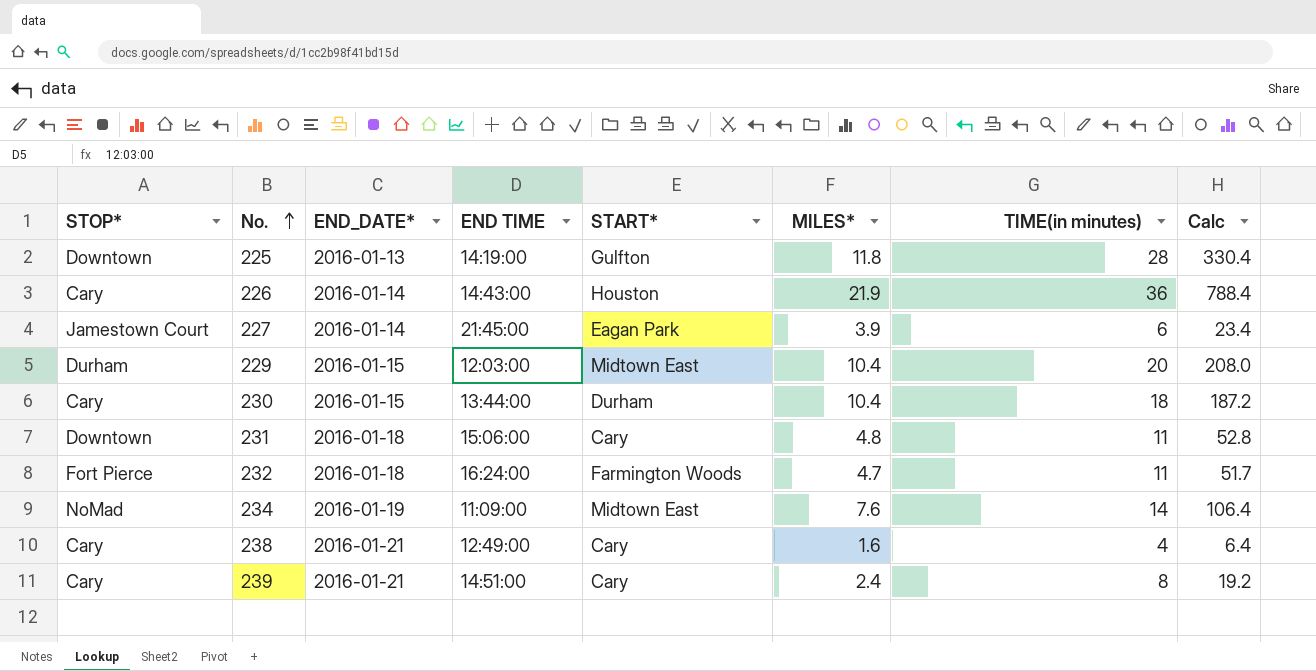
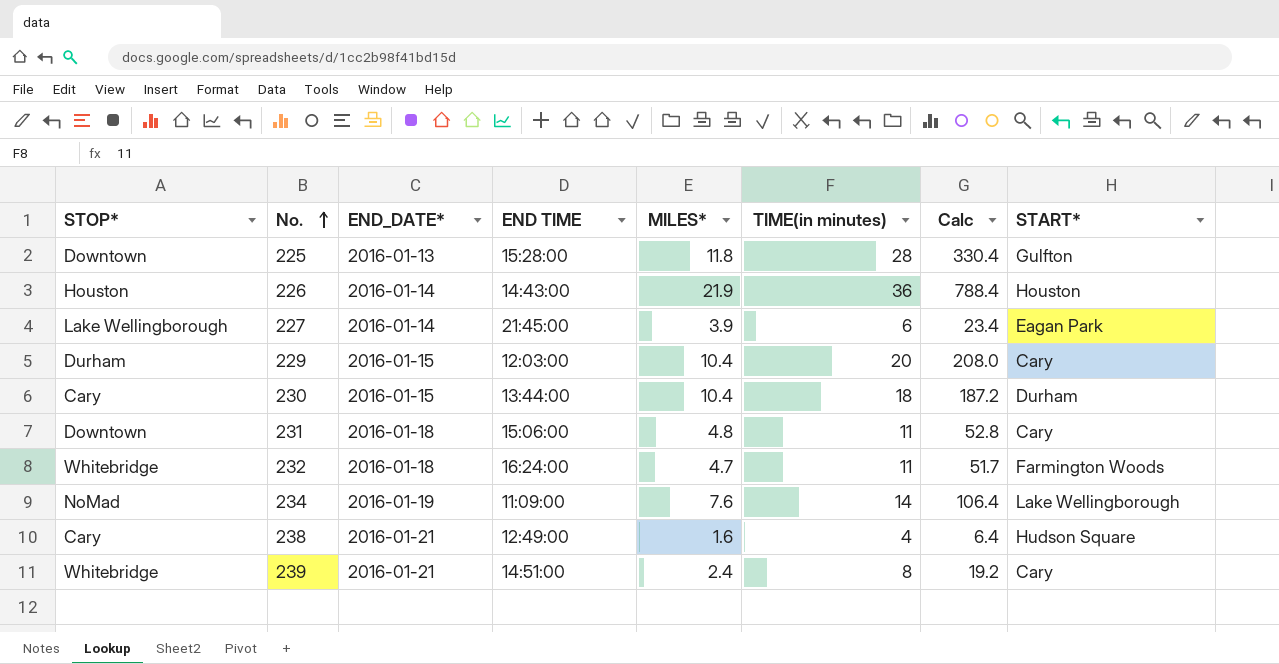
column START* | position: 5 -> 8
225 | END TIME: 14:19:00 -> 15:28:00
226 | STOP*: Cary -> Houston
227 | STOP*: Jamestown Court -> Lake Wellingborough
229 | START*: Midtown East -> Cary
232 | STOP*: Fort Pierce -> Whitebridge
234 | START*: Midtown East -> Lake Wellingborough
238 | START*: Cary -> Hudson Square
239 | STOP*: Cary -> Whitebridge

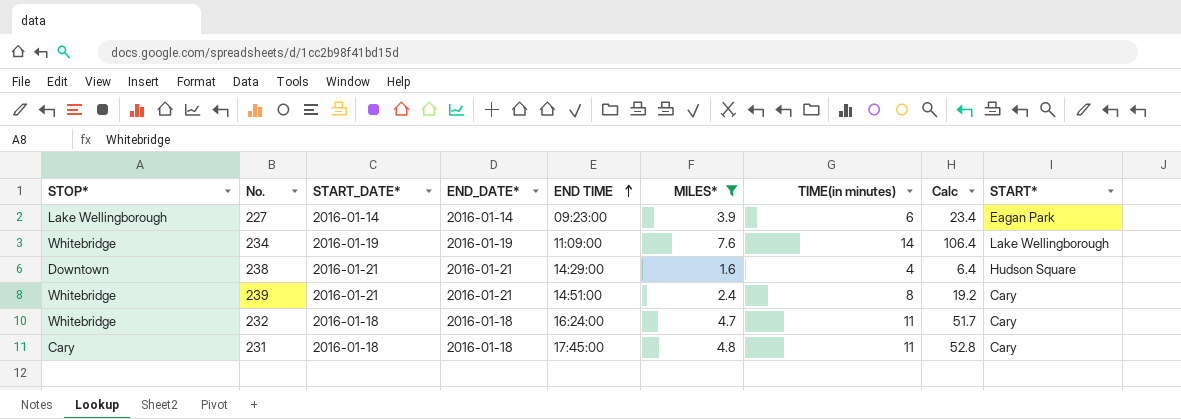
filter: none -> MILES* <= 7.6
row order: No. ascending -> END TIME ascending
column START_DATE* | position: none -> 3
227 | END TIME: 21:45:00 -> 09:23:00
234 | STOP*: NoMad -> Whitebridge
238 | STOP*: Cary -> Downtown
238 | END TIME: 12:49:00 -> 14:29:00
232 | START*: Farmington Woods -> Cary
231 | STOP*: Downtown -> Cary
231 | END TIME: 15:06:00 -> 17:45:00

